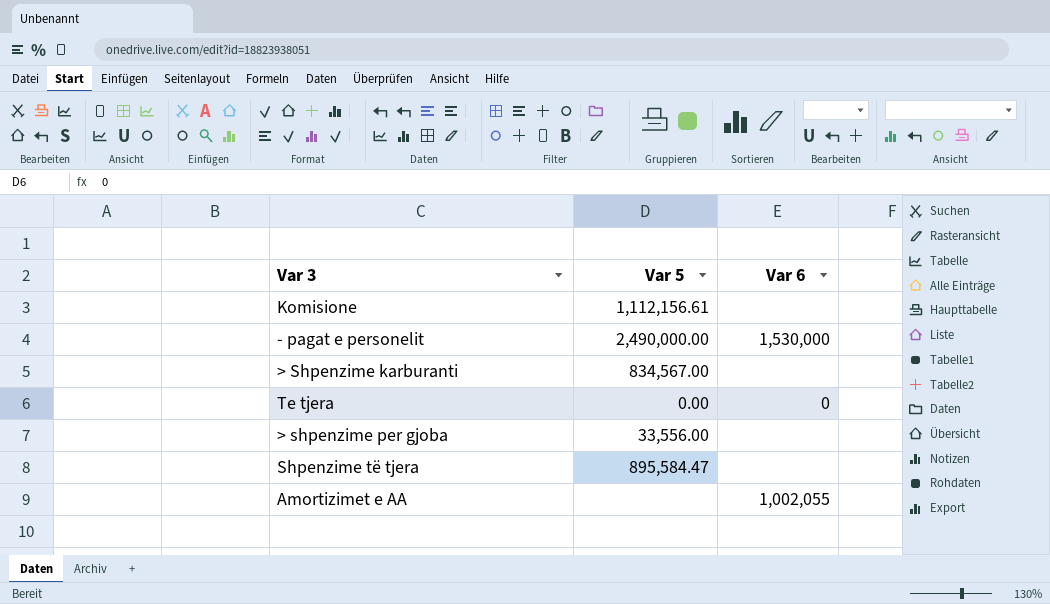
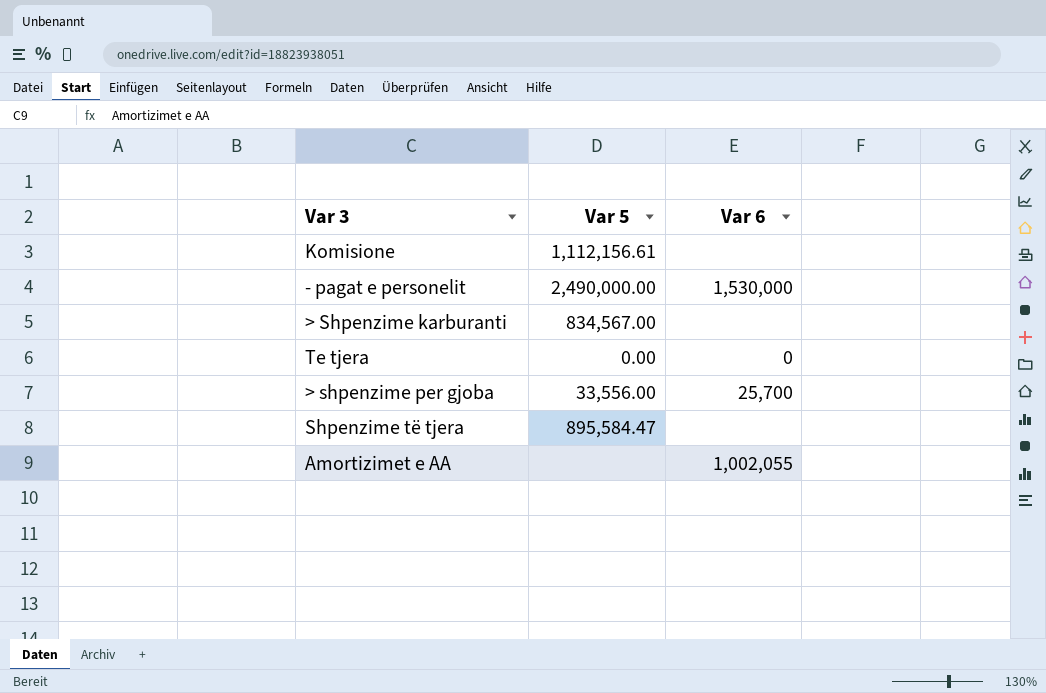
> shpenzime per gjoba | Var 6: none -> 25,700

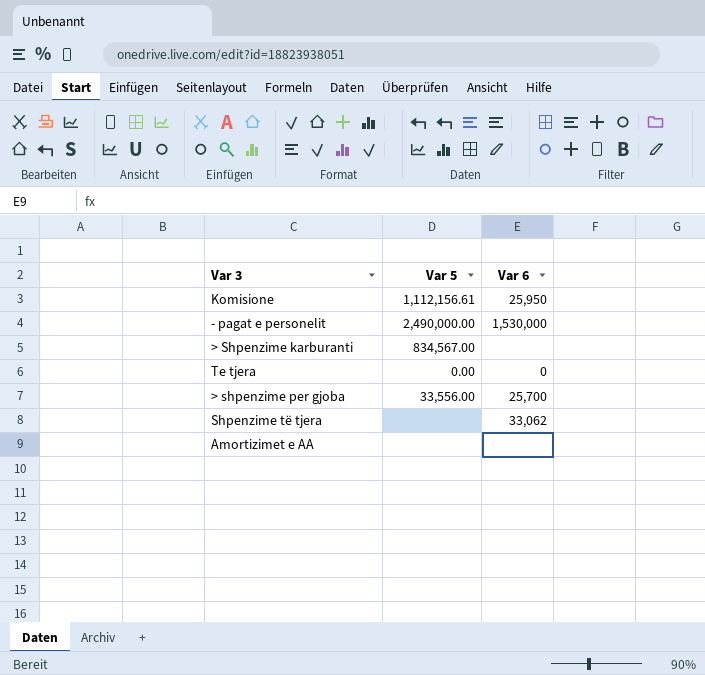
Komisione | Var 6: none -> 25,950
Shpenzime të tjera | Var 5: 895,584.47 -> none
Shpenzime të tjera | Var 6: none -> 33,062
Amortizimet e AA | Var 6: 1,002,055 -> none

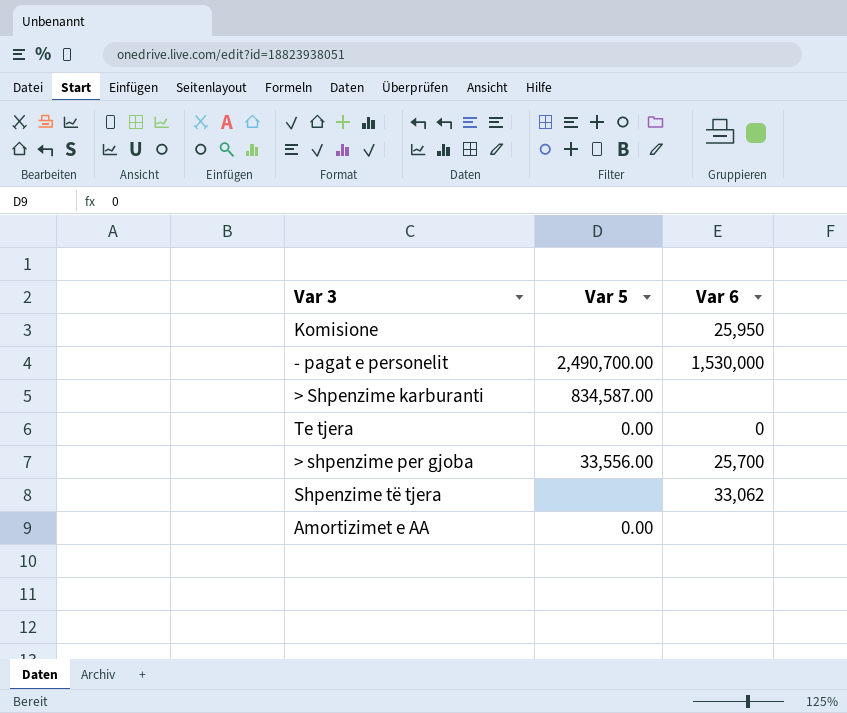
Komisione | Var 5: 1,112,156.61 -> none
- pagat e personelit | Var 5: 2,490,000.00 -> 2,490,700.00
> Shpenzime karburanti | Var 5: 834,567.00 -> 834,587.00
Amortizimet e AA | Var 5: none -> 0.00

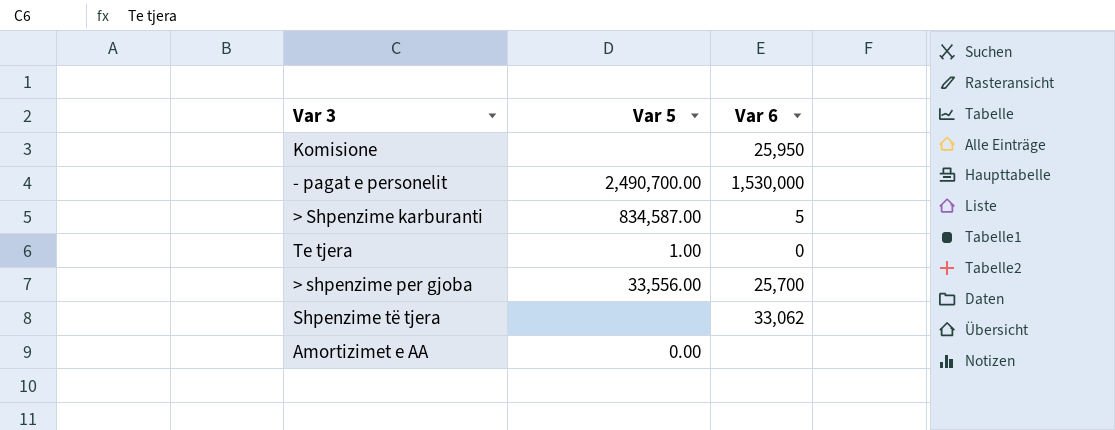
> Shpenzime karburanti | Var 6: none -> 5
Te tjera | Var 5: 0.00 -> 1.00

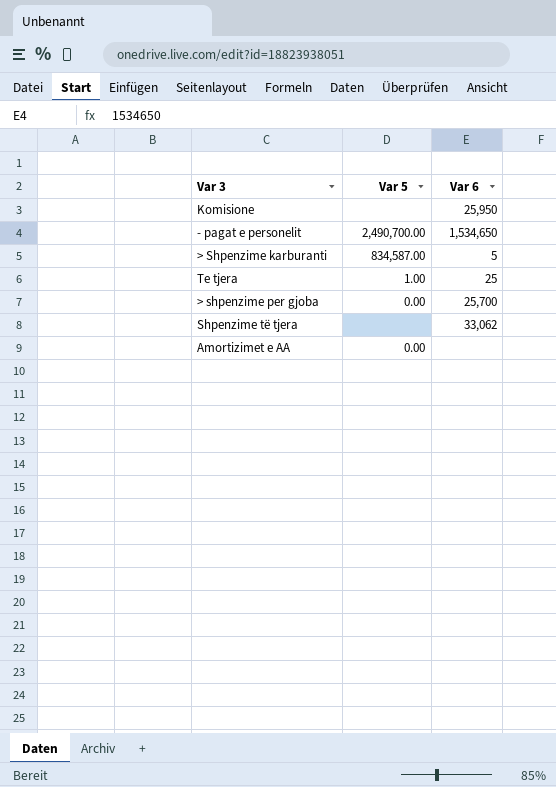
- pagat e personelit | Var 6: 1,530,000 -> 1,534,650
Te tjera | Var 6: 0 -> 25
> shpenzime per gjoba | Var 5: 33,556.00 -> 0.00

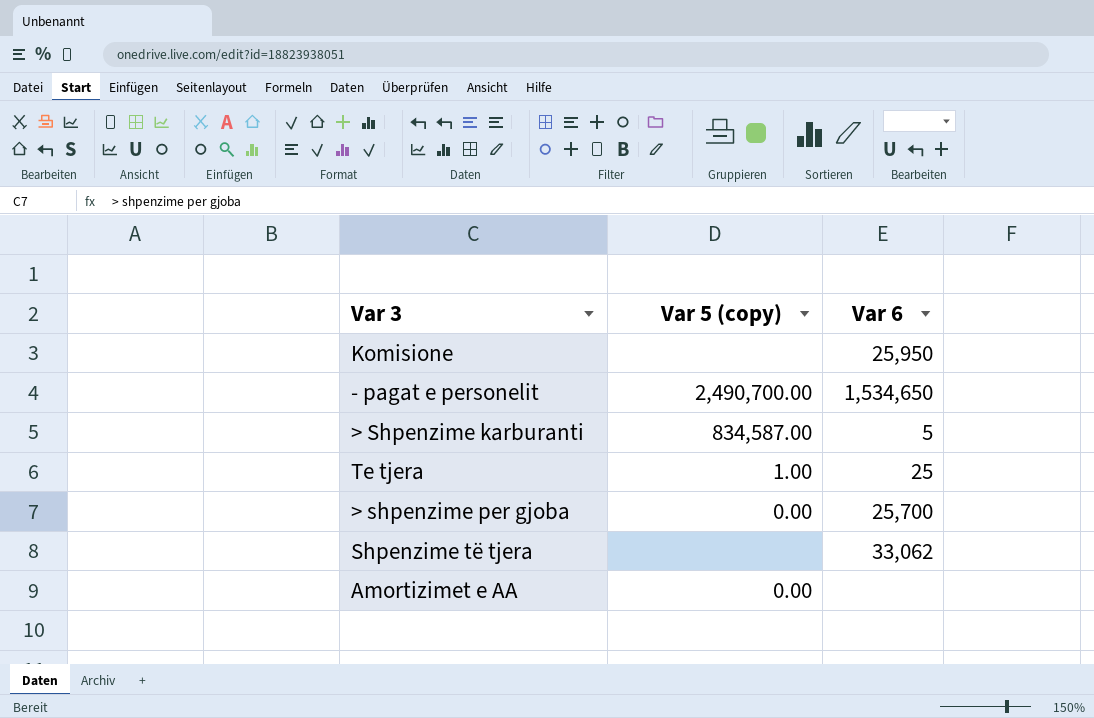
column name: Var 5 -> Var 5 (copy)

